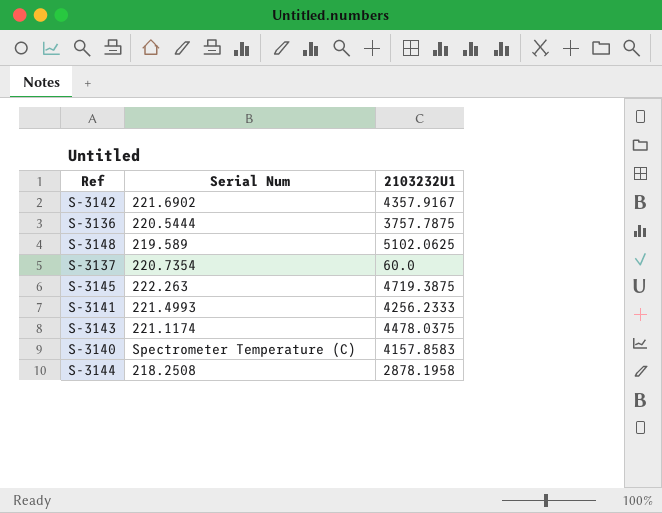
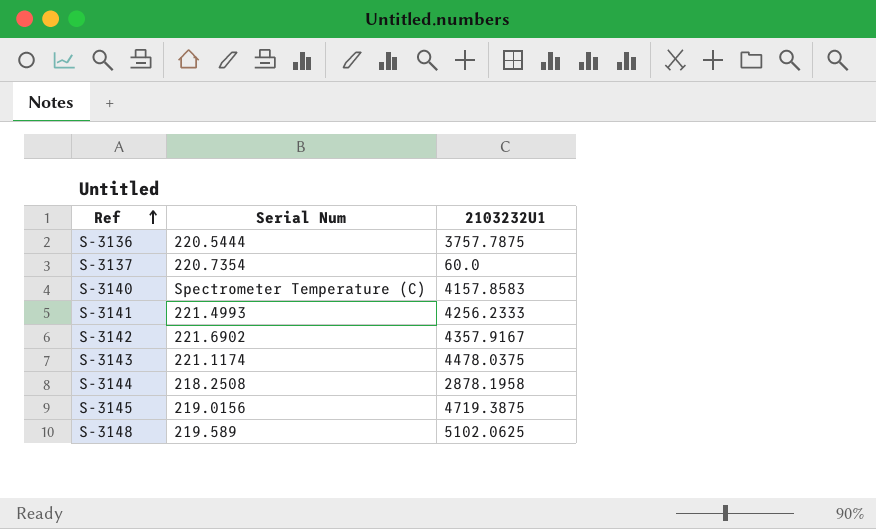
row order: none -> Ref ascending
S-3145 | Serial Num: 222.263 -> 219.0156

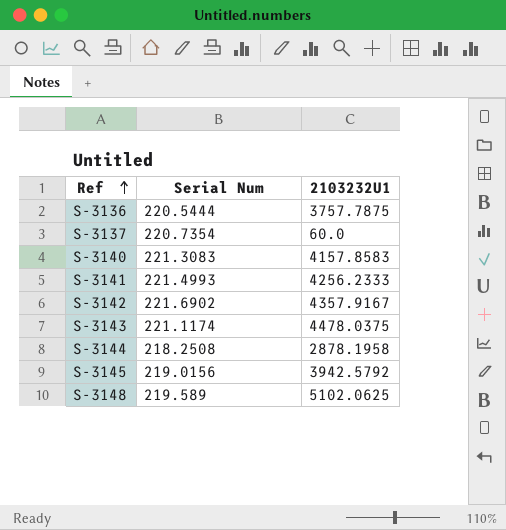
S-3140 | Serial Num: Spectrometer Temperature (C) -> 221.3083
S-3145 | 2103232U1: 4719.3875 -> 3942.5792

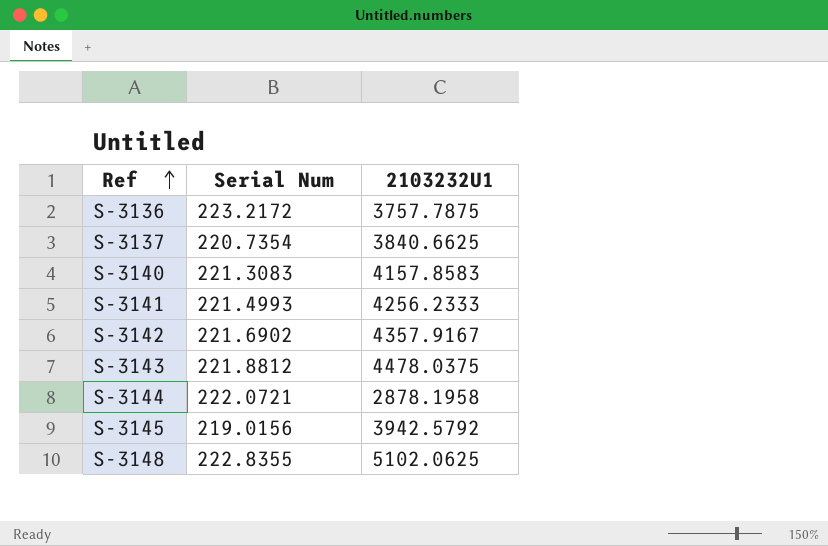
S-3136 | Serial Num: 220.5444 -> 223.2172
S-3137 | 2103232U1: 60.0 -> 3840.6625
S-3143 | Serial Num: 221.1174 -> 221.8812
S-3144 | Serial Num: 218.2508 -> 222.0721
S-3148 | Serial Num: 219.589 -> 222.8355

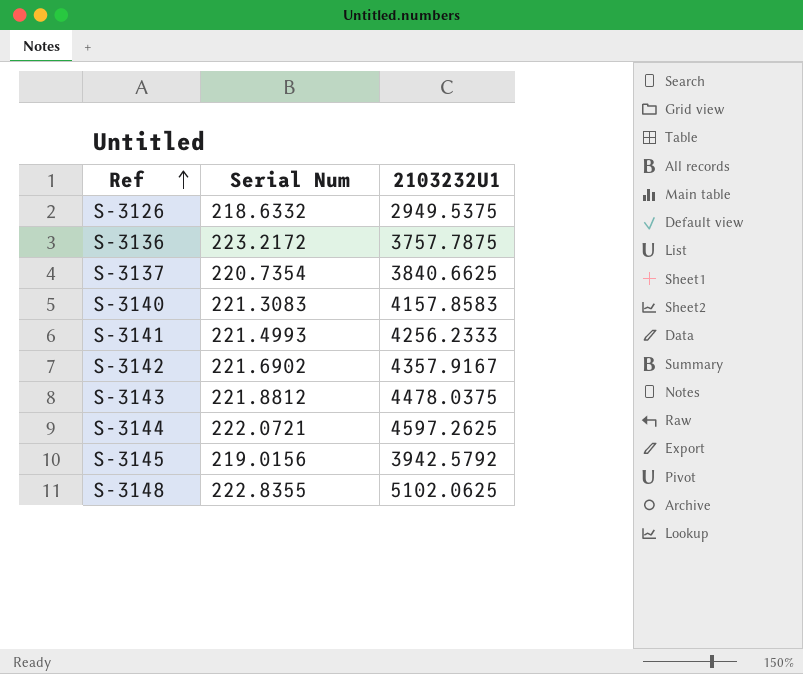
row S-3126: none -> 218.6332 | 2949.5375
S-3144 | 2103232U1: 2878.1958 -> 4597.2625

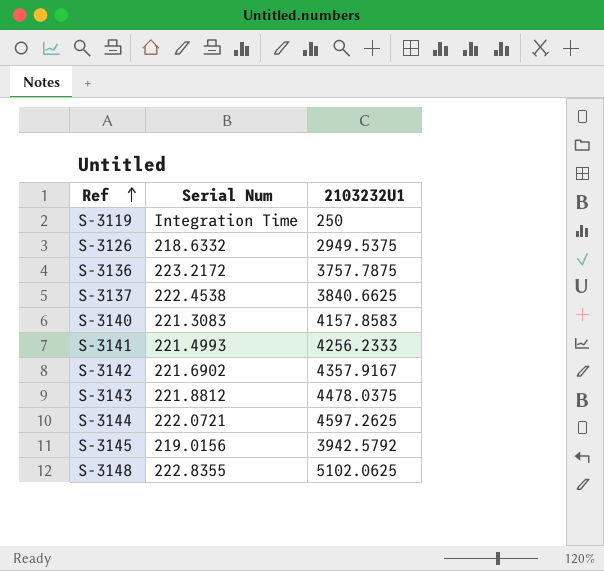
row S-3119: none -> Integration Time | 250
S-3137 | Serial Num: 220.7354 -> 222.4538

